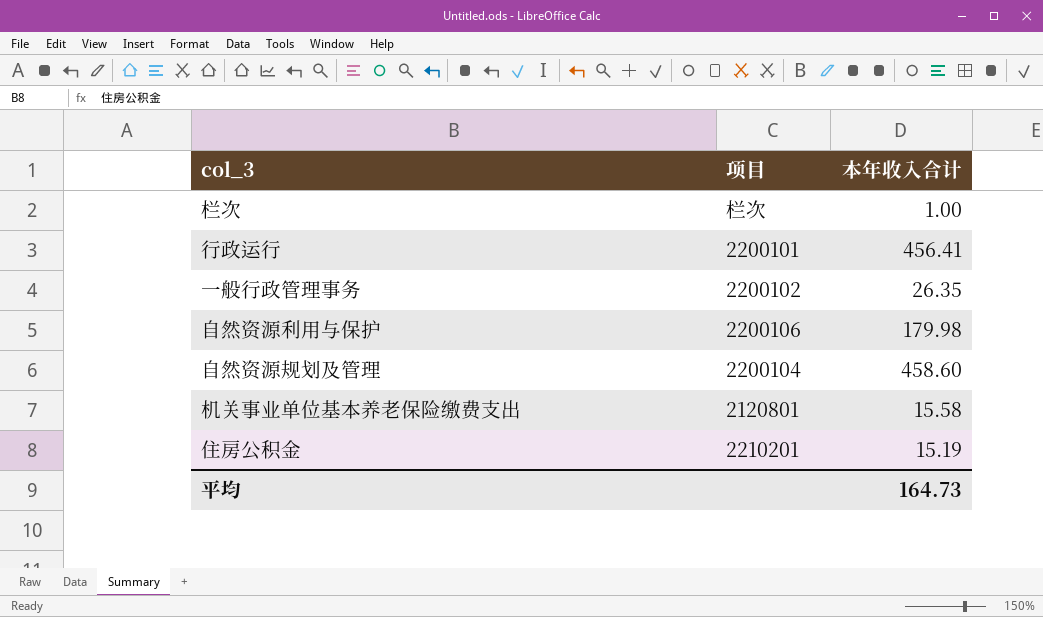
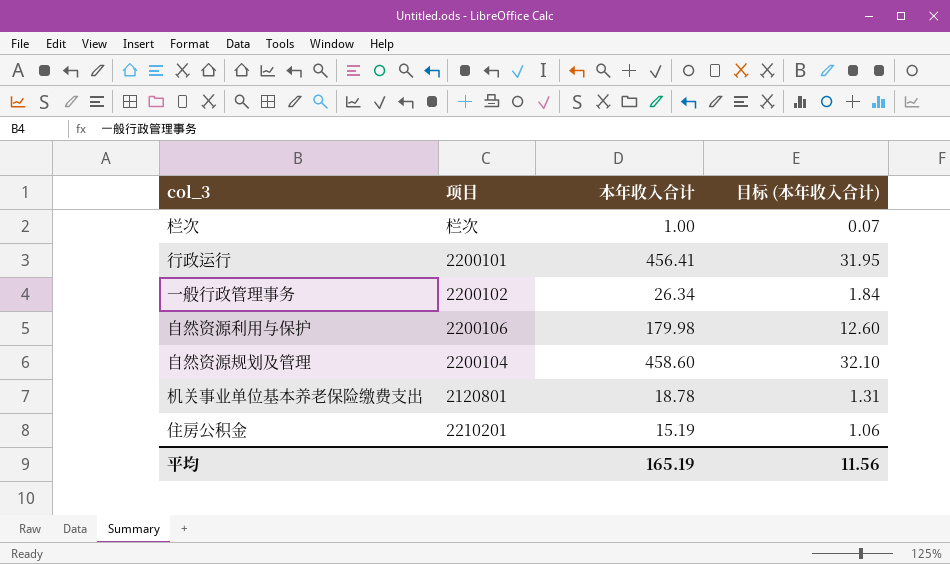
column 目标 (本年收入合计) | formula: none -> [本年收入合计] * 0.07
一般行政管理事务 | 本年收入合计: 26.35 -> 26.34
机关事业单位基本养老保险缴费支出 | 本年收入合计: 15.58 -> 18.78
平均 | 本年收入合计: 164.73 -> 165.19

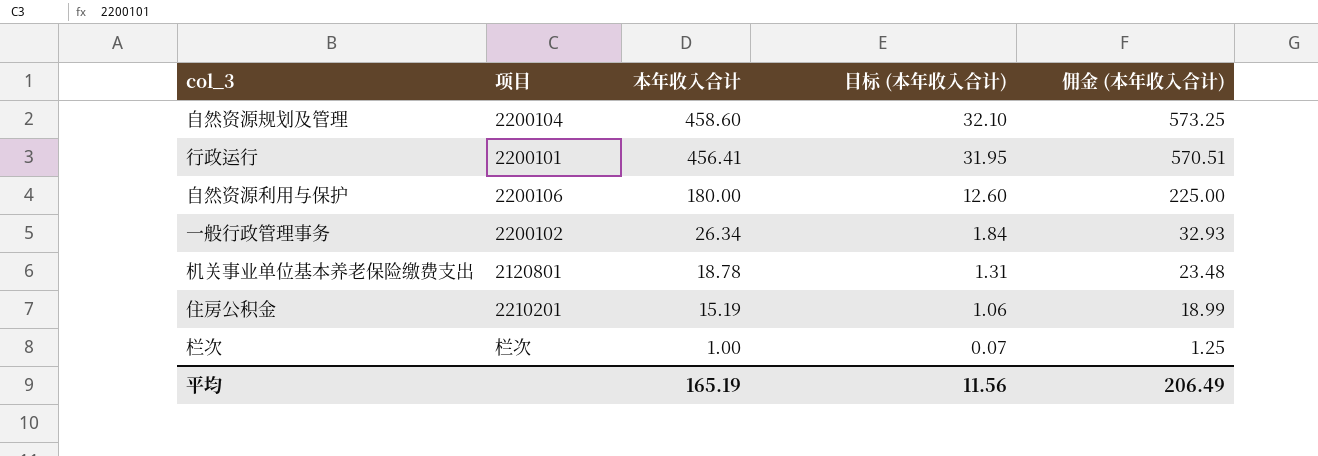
row order: none -> 本年收入合计 descending
column 佣金 (本年收入合计) | formula: none -> [本年收入合计] * 1.25
自然资源利用与保护 | 本年收入合计: 179.98 -> 180.00

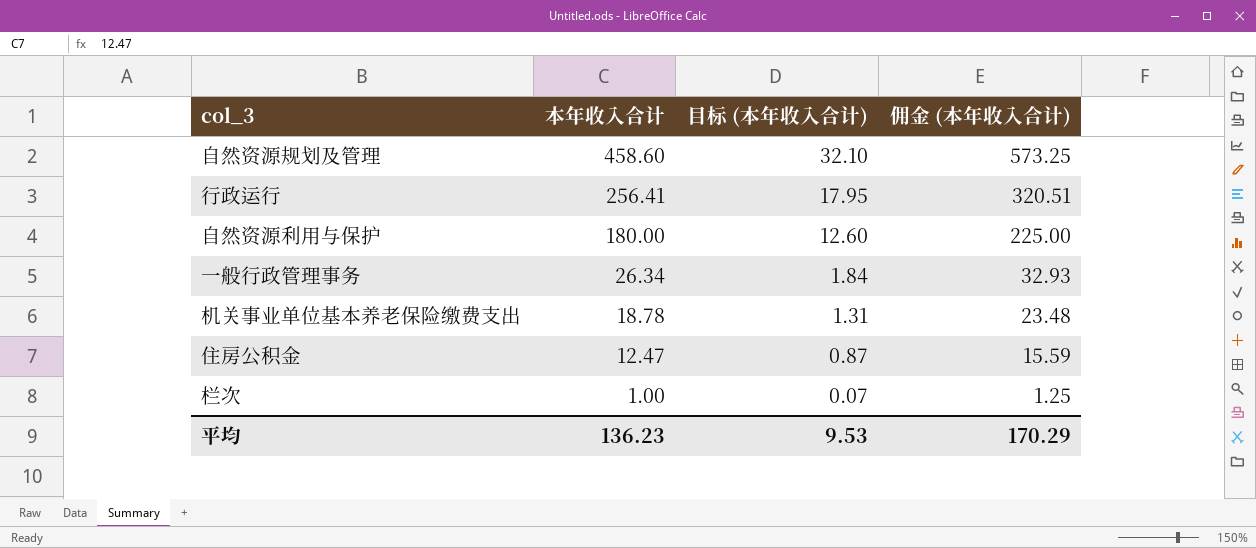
column 项目 | position: 2 -> none
行政运行 | 本年收入合计: 456.41 -> 256.41
行政运行 | 目标 (本年收入合计): 31.95 -> 17.95
行政运行 | 佣金 (本年收入合计): 570.51 -> 320.51
住房公积金 | 本年收入合计: 15.19 -> 12.47
住房公积金 | 目标 (本年收入合计): 1.06 -> 0.87
住房公积金 | 佣金 (本年收入合计): 18.99 -> 15.59
平均 | 本年收入合计: 165.19 -> 136.23
平均 | 目标 (本年收入合计): 11.56 -> 9.53
平均 | 佣金 (本年收入合计): 206.49 -> 170.29

